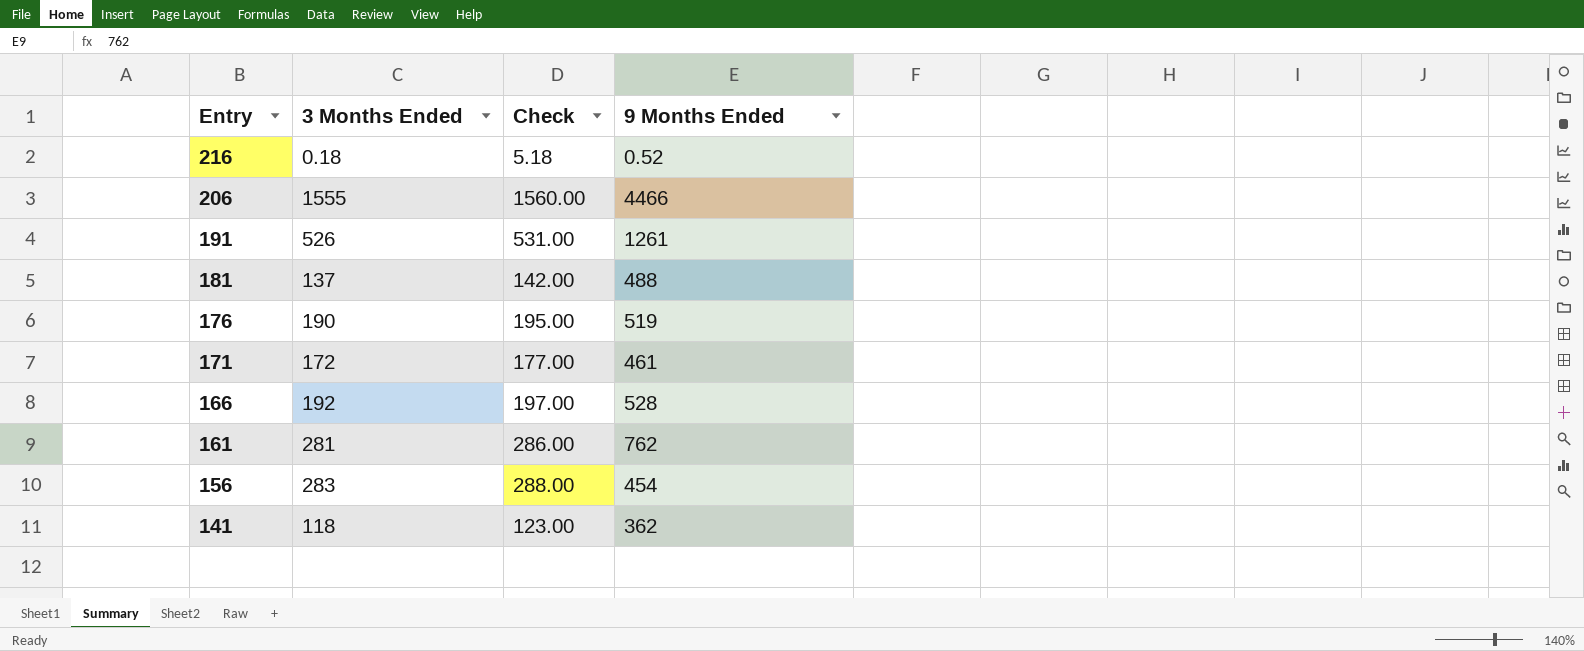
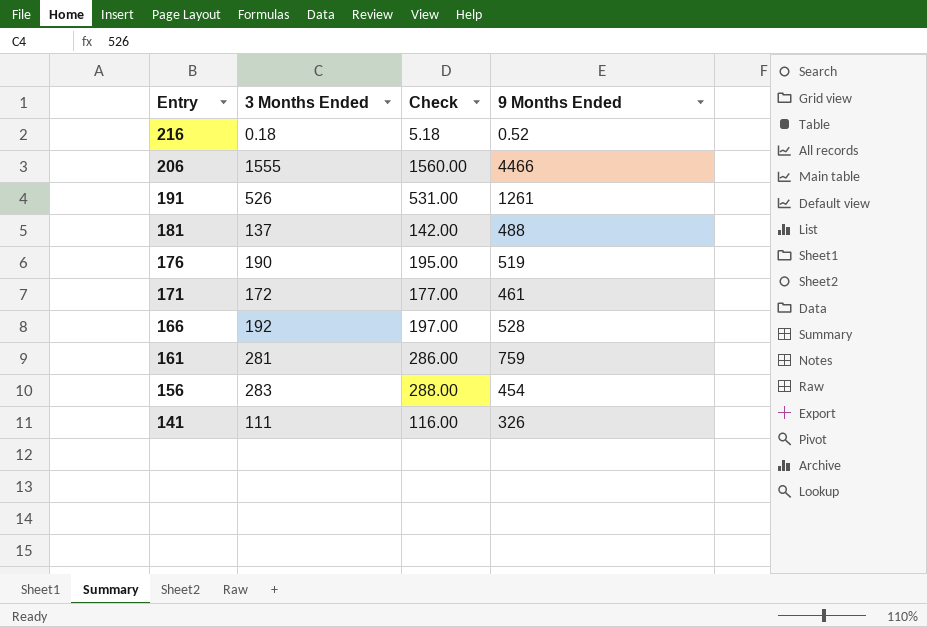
161 | 9 Months Ended: 762 -> 759
141 | 3 Months Ended: 118 -> 111
141 | Check: 123.00 -> 116.00
141 | 9 Months Ended: 362 -> 326

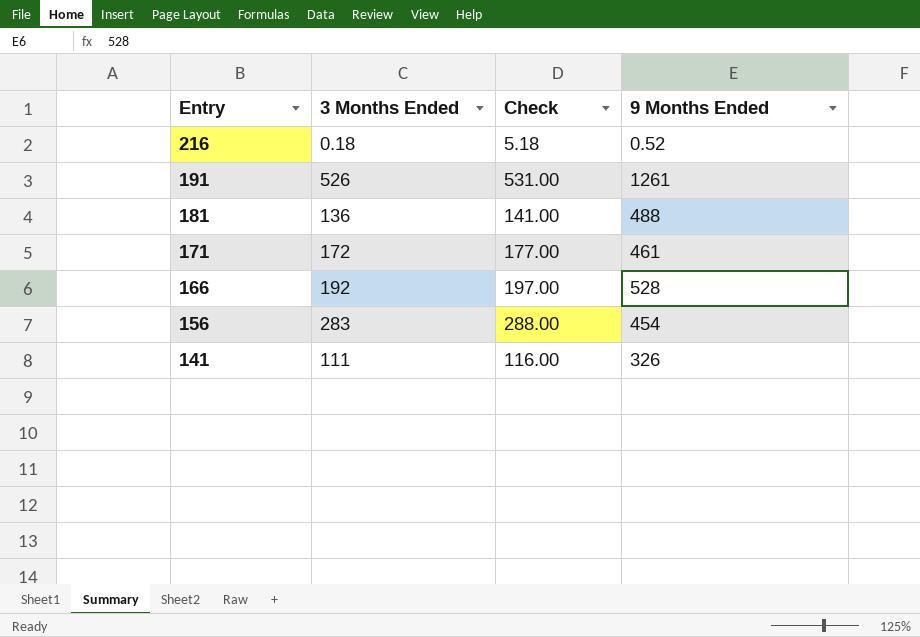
row 206: 1555 | 1560.00 | 4466 -> none
row 176: 190 | 195.00 | 519 -> none
row 161: 281 | 286.00 | 759 -> none
181 | 3 Months Ended: 137 -> 136
181 | Check: 142.00 -> 141.00

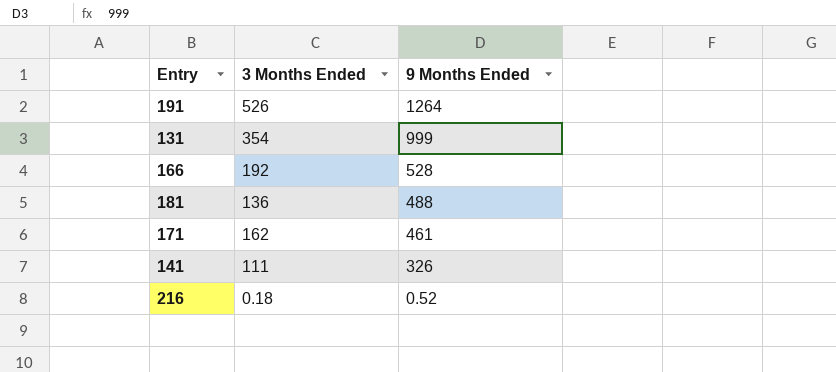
row order: Entry descending -> 9 Months Ended descending
column Check | formula: [3 Months Ended] + 5 -> none
row 156: 283 | 288.00 | 454 -> none
191 | 9 Months Ended: 1261 -> 1264
row 131: none -> 354 | 999
171 | 3 Months Ended: 172 -> 162

